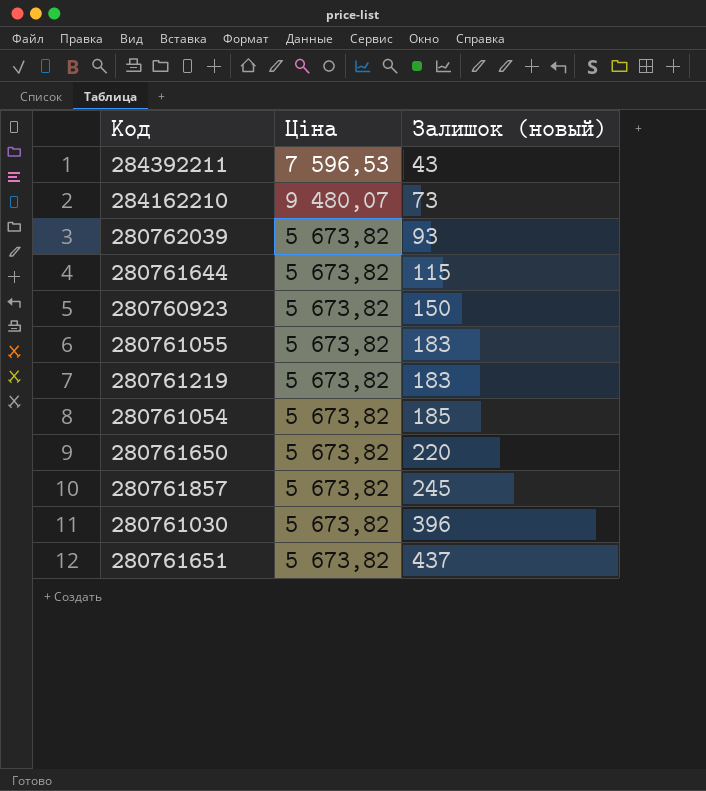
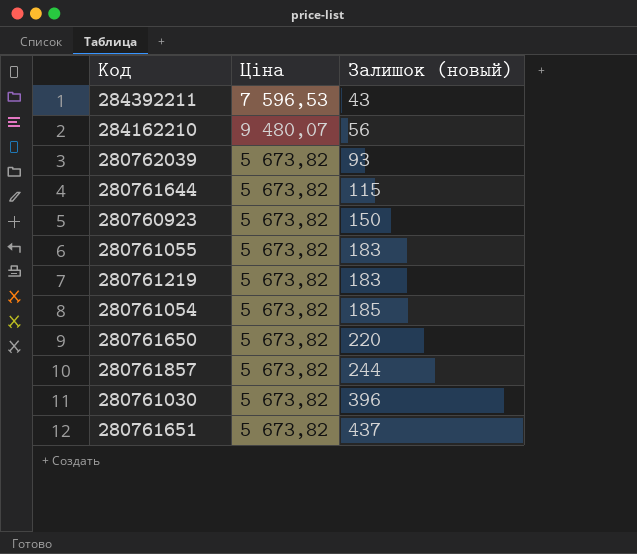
284162210 | Залишок (новый): 73 -> 56
280761857 | Залишок (новый): 245 -> 244

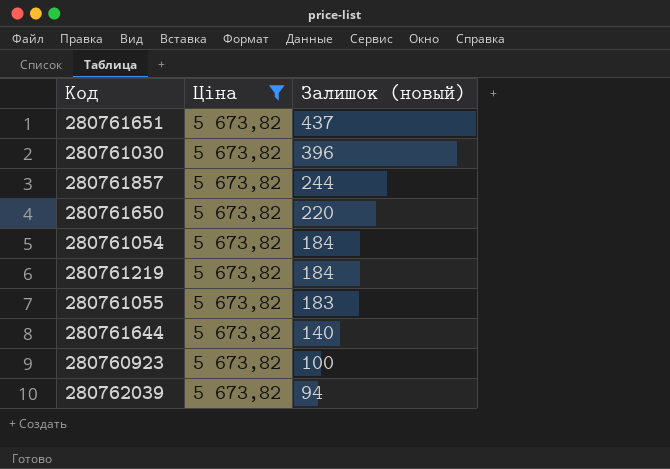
filter: none -> Ціна = 5 673,82
row order: Залишок (новый) ascending -> Залишок (новый) descending
280761054 | Залишок (новый): 185 -> 184
280761219 | Залишок (новый): 183 -> 184
280761644 | Залишок (новый): 115 -> 140
280760923 | Залишок (новый): 150 -> 100
280762039 | Залишок (новый): 93 -> 94

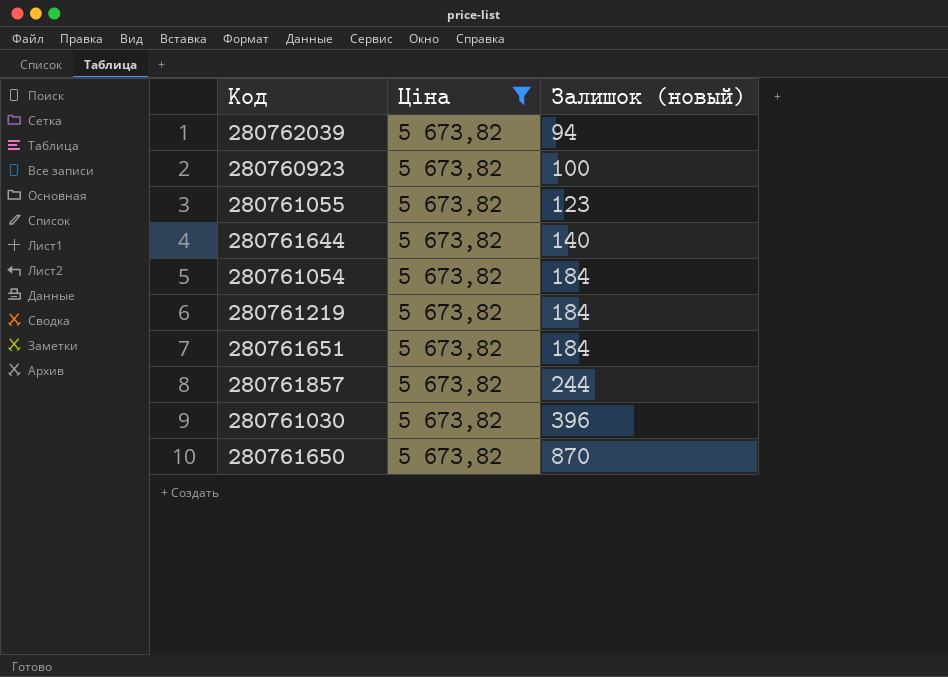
row order: Залишок (новый) descending -> Залишок (новый) ascending
280761055 | Залишок (новый): 183 -> 123
280761651 | Залишок (новый): 437 -> 184
280761650 | Залишок (новый): 220 -> 870

